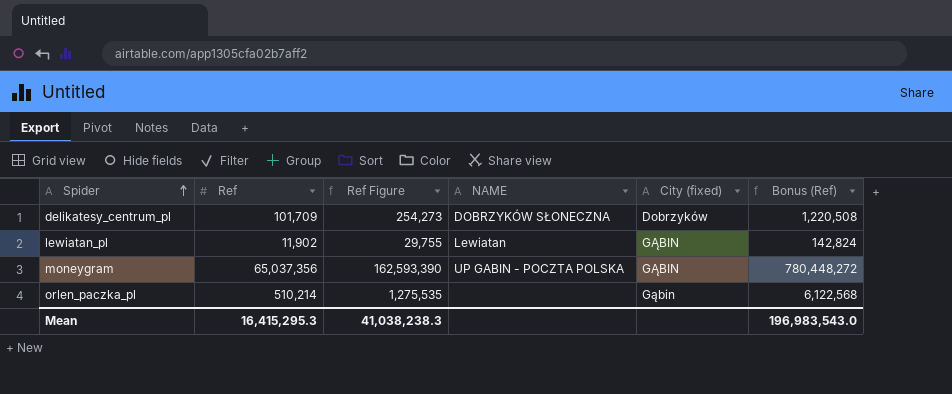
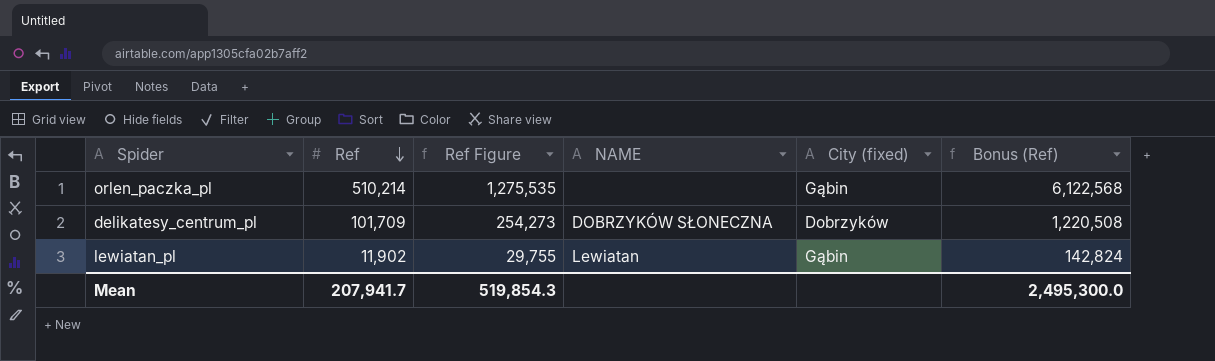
row order: Spider ascending -> Ref descending
row moneygram: 65,037,356 | 162,593,390 | UP GABIN - POCZTA POLSKA | GĄBIN | 780,448,272 -> none
lewiatan_pl | City (fixed): GĄBIN -> Gąbin
Mean | Ref: 16,415,295.3 -> 207,941.7
Mean | Ref Figure: 41,038,238.3 -> 519,854.3
Mean | Bonus (Ref): 196,983,543.0 -> 2,495,300.0

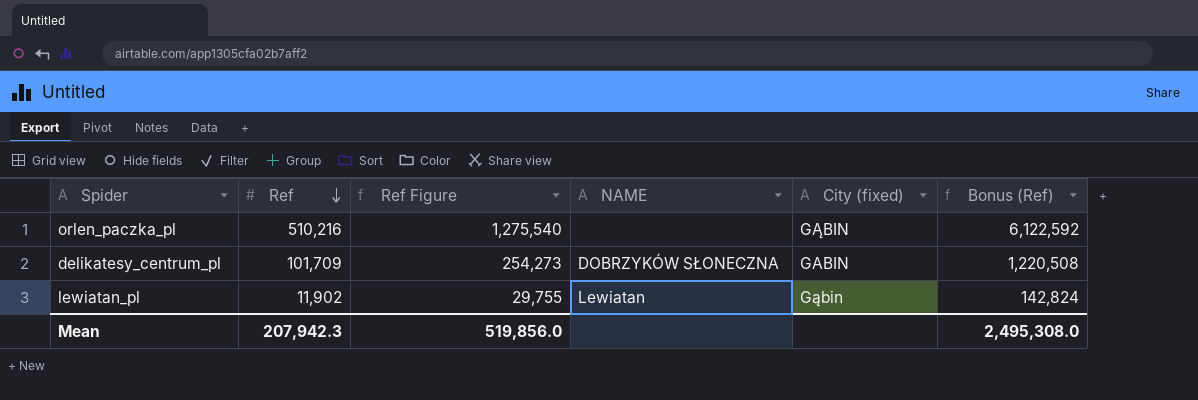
orlen_paczka_pl | Ref: 510,214 -> 510,216
orlen_paczka_pl | Ref Figure: 1,275,535 -> 1,275,540
orlen_paczka_pl | City (fixed): Gąbin -> GĄBIN
orlen_paczka_pl | Bonus (Ref): 6,122,568 -> 6,122,592
delikatesy_centrum_pl | City (fixed): Dobrzyków -> GABIN
Mean | Ref: 207,941.7 -> 207,942.3
Mean | Ref Figure: 519,854.3 -> 519,856.0
Mean | Bonus (Ref): 2,495,300.0 -> 2,495,308.0

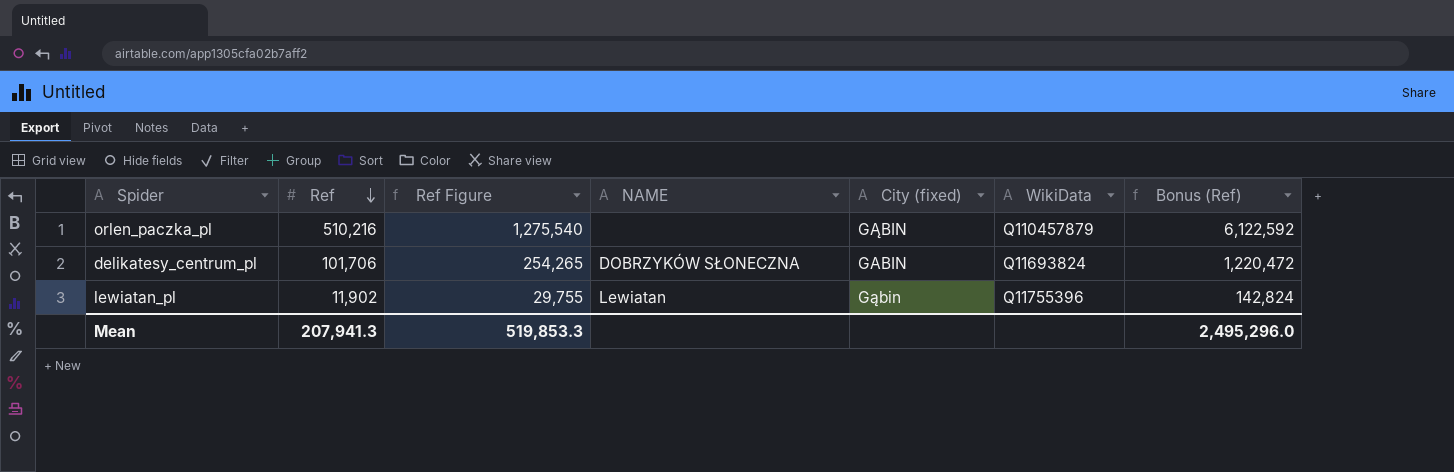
column WikiData | position: none -> 6
delikatesy_centrum_pl | Ref: 101,709 -> 101,706
delikatesy_centrum_pl | Ref Figure: 254,273 -> 254,265
delikatesy_centrum_pl | Bonus (Ref): 1,220,508 -> 1,220,472
Mean | Ref: 207,942.3 -> 207,941.3
Mean | Ref Figure: 519,856.0 -> 519,853.3
Mean | Bonus (Ref): 2,495,308.0 -> 2,495,296.0

